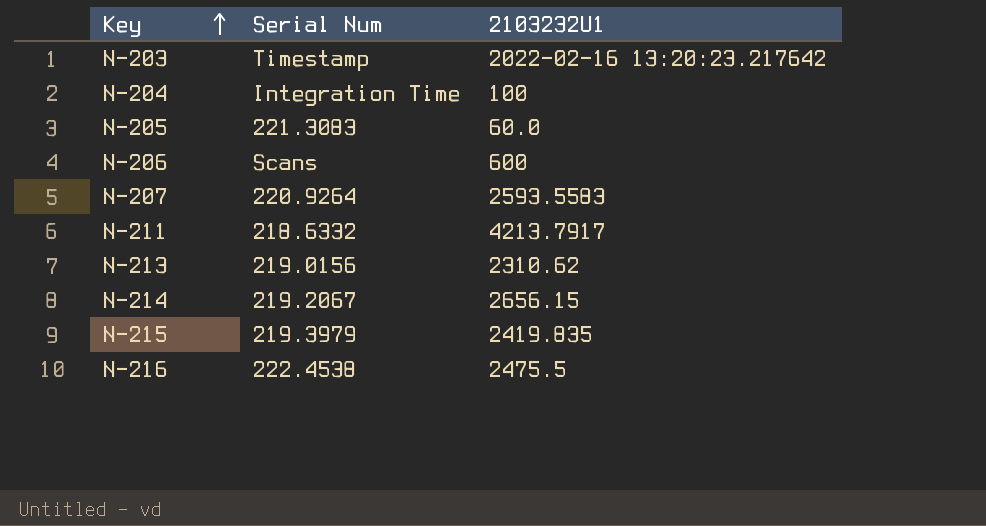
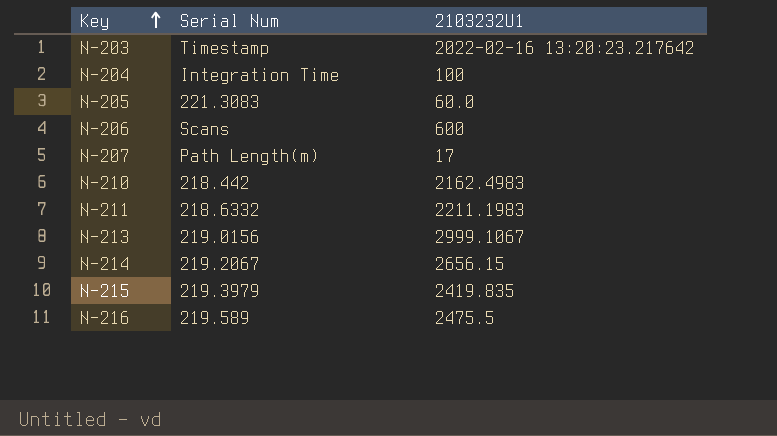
N-207 | Serial Num: 220.9264 -> Path Length(m)
N-207 | 2103232U1: 2593.5583 -> 17
row N-210: none -> 218.442 | 2162.4983
N-211 | 2103232U1: 4213.7917 -> 2211.1983
N-213 | 2103232U1: 2310.62 -> 2999.1067
N-216 | Serial Num: 222.4538 -> 219.589

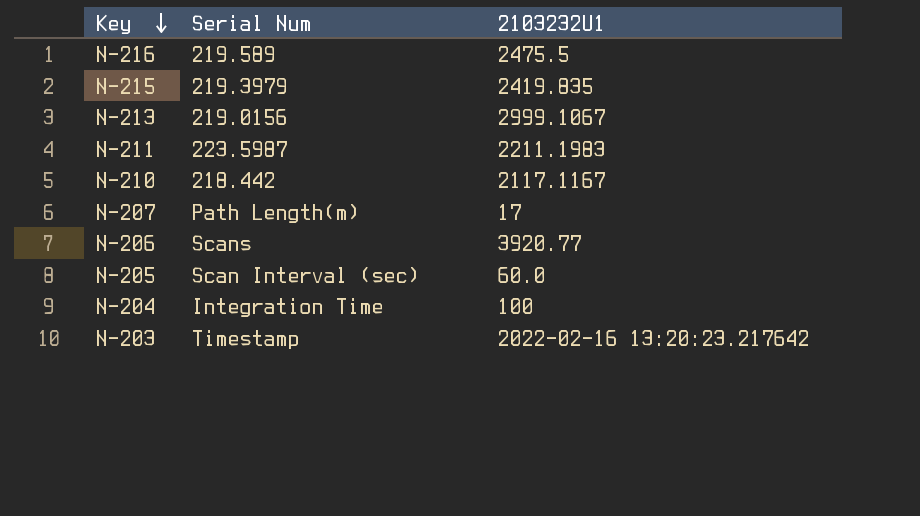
row order: Key ascending -> Key descending
row N-214: 219.2067 | 2656.15 -> none
N-211 | Serial Num: 218.6332 -> 223.5987
N-210 | 2103232U1: 2162.4983 -> 2117.1167
N-206 | 2103232U1: 600 -> 3920.77
N-205 | Serial Num: 221.3083 -> Scan Interval (sec)

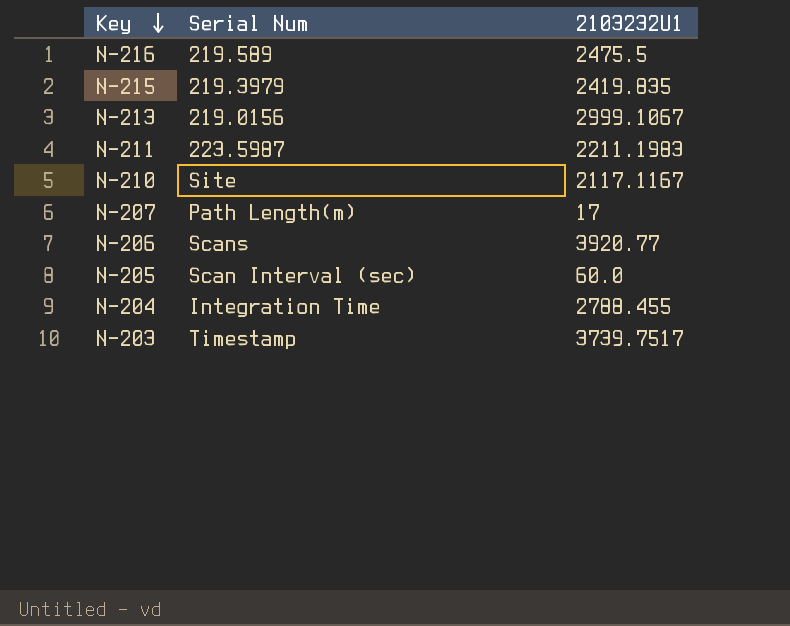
N-210 | Serial Num: 218.442 -> Site
N-204 | 2103232U1: 100 -> 2788.455
N-203 | 2103232U1: 2022-02-16 13:20:23.217642 -> 3739.7517

